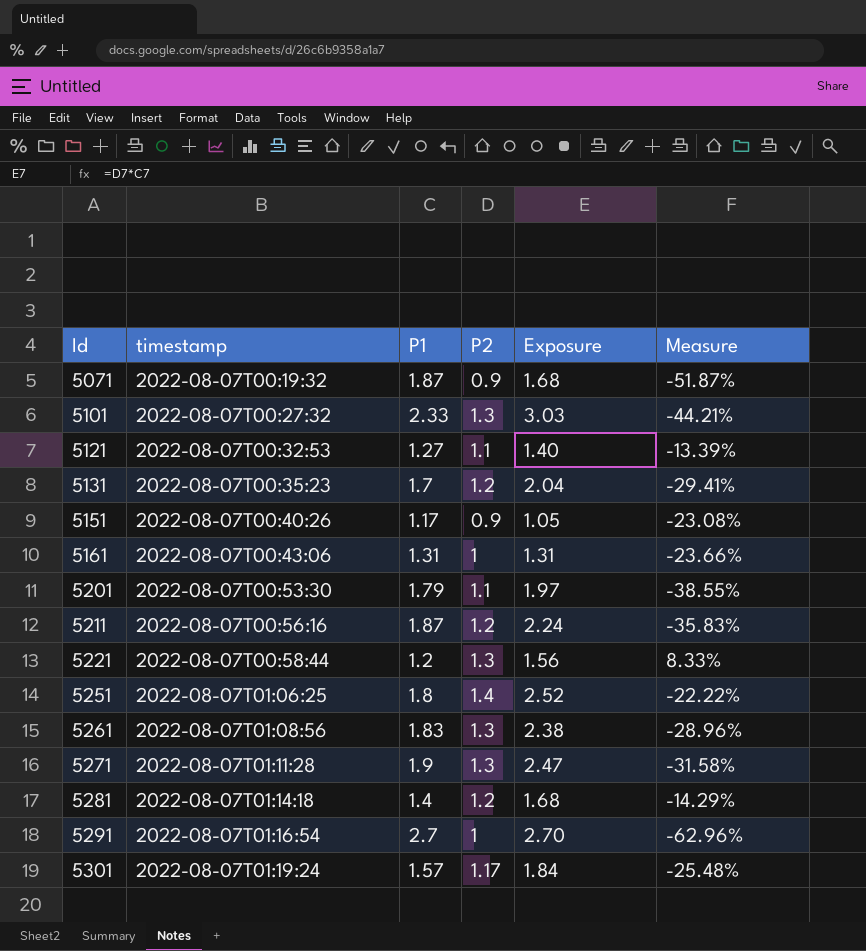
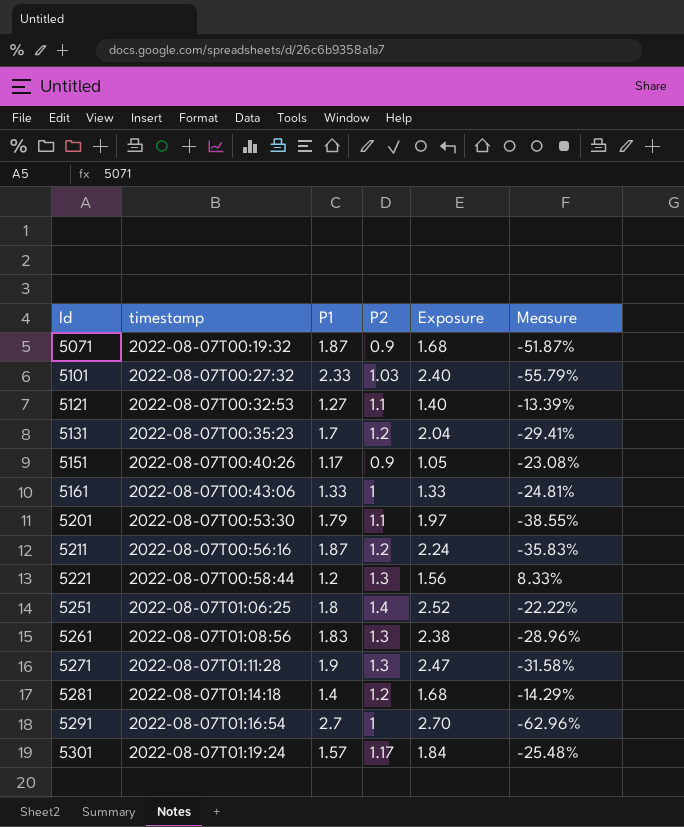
5101 | P2: 1.3 -> 1.03
5101 | Exposure: 3.03 -> 2.40
5101 | Measure: -44.21% -> -55.79%
5161 | P1: 1.31 -> 1.33
5161 | Exposure: 1.31 -> 1.33
5161 | Measure: -23.66% -> -24.81%

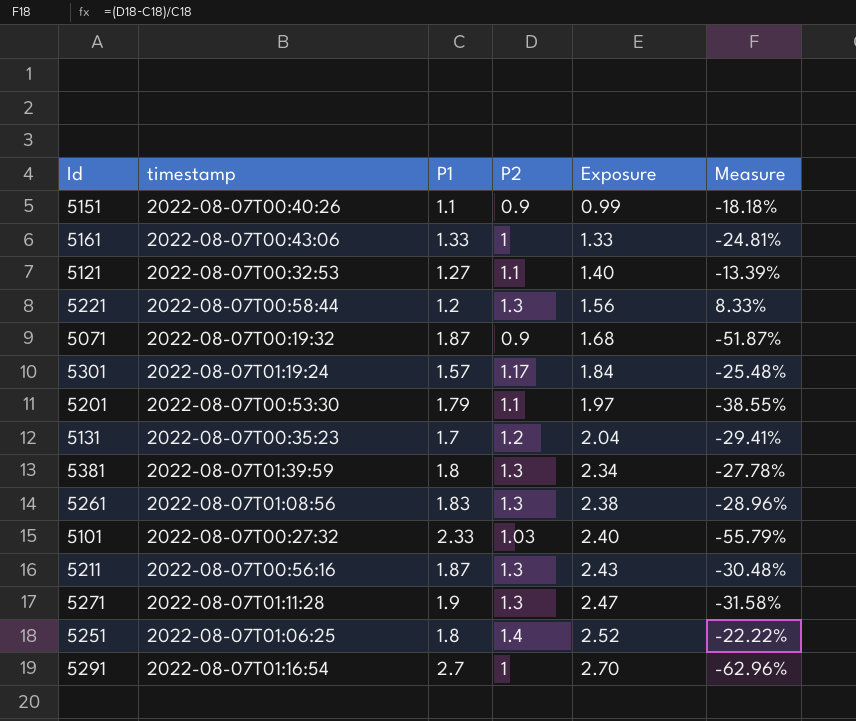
row order: Id ascending -> Exposure ascending
row 5281: 2022-08-07T01:14:18 | 1.4 | 1.2 | 1.68 | -14.29% -> none
5151 | P1: 1.17 -> 1.1
5151 | Exposure: 1.05 -> 0.99
5151 | Measure: -23.08% -> -18.18%
row 5381: none -> 2022-08-07T01:39:59 | 1.8 | 1.3 | 2.34 | -27.78%
5211 | P2: 1.2 -> 1.3
5211 | Exposure: 2.24 -> 2.43
5211 | Measure: -35.83% -> -30.48%

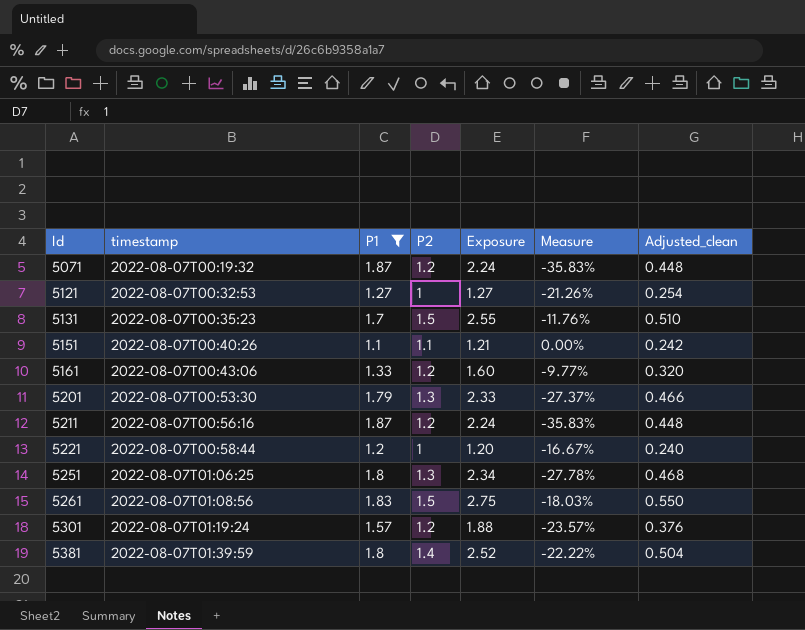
filter: none -> P1 <= 1.87
row order: Exposure ascending -> Id ascending
column Adjusted_clean | formula: none -> [Exposure] * 0.2
5071 | P2: 0.9 -> 1.2
5071 | Exposure: 1.68 -> 2.24
5071 | Measure: -51.87% -> -35.83%
5121 | P2: 1.1 -> 1
5121 | Exposure: 1.40 -> 1.27
5121 | Measure: -13.39% -> -21.26%
5131 | P2: 1.2 -> 1.5
5131 | Exposure: 2.04 -> 2.55
5131 | Measure: -29.41% -> -11.76%
5151 | P2: 0.9 -> 1.1
5151 | Exposure: 0.99 -> 1.21
5151 | Measure: -18.18% -> 0.00%
5161 | P2: 1 -> 1.2
5161 | Exposure: 1.33 -> 1.60
5161 | Measure: -24.81% -> -9.77%
5201 | P2: 1.1 -> 1.3
5201 | Exposure: 1.97 -> 2.33
5201 | Measure: -38.55% -> -27.37%
5211 | P2: 1.3 -> 1.2
5211 | Exposure: 2.43 -> 2.24
5211 | Measure: -30.48% -> -35.83%
5221 | P2: 1.3 -> 1
5221 | Exposure: 1.56 -> 1.20
5221 | Measure: 8.33% -> -16.67%
5251 | P2: 1.4 -> 1.3
5251 | Exposure: 2.52 -> 2.34
5251 | Measure: -22.22% -> -27.78%
5261 | P2: 1.3 -> 1.5
5261 | Exposure: 2.38 -> 2.75
5261 | Measure: -28.96% -> -18.03%
5301 | P2: 1.17 -> 1.2
5301 | Exposure: 1.84 -> 1.88
5301 | Measure: -25.48% -> -23.57%
5381 | P2: 1.3 -> 1.4
5381 | Exposure: 2.34 -> 2.52
5381 | Measure: -27.78% -> -22.22%

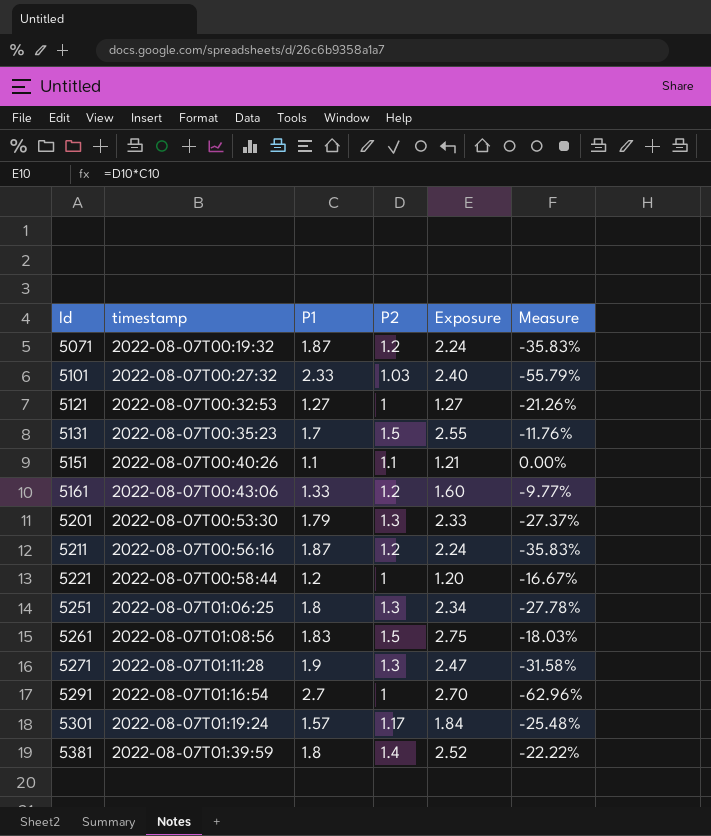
filter: P1 <= 1.87 -> none
column Adjusted_clean | formula: [Exposure] * 0.2 -> none
5301 | P2: 1.2 -> 1.17
5301 | Exposure: 1.88 -> 1.84
5301 | Measure: -23.57% -> -25.48%

